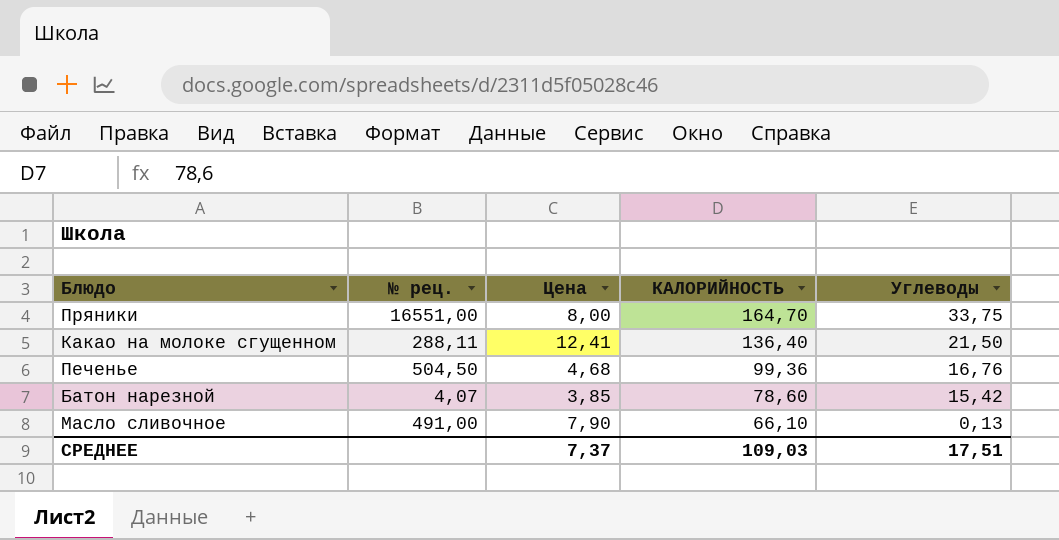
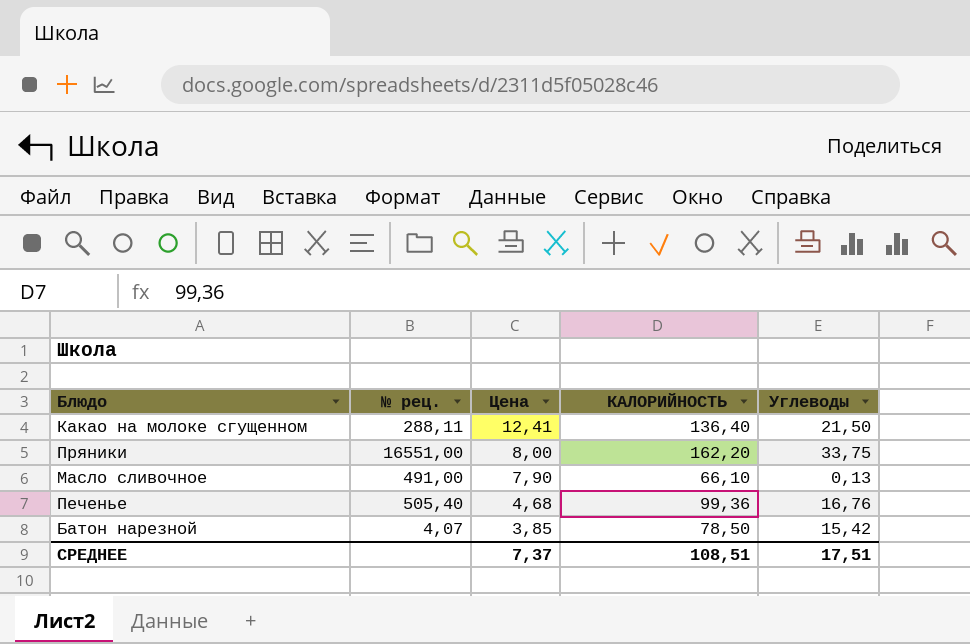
row order: КАЛОРИЙНОСТЬ descending -> Цена descending
Пряники | КАЛОРИЙНОСТЬ: 164,70 -> 162,20
Печенье | № рец.: 504,50 -> 505,40
Батон нарезной | КАЛОРИЙНОСТЬ: 78,60 -> 78,50
СРЕДНЕЕ | КАЛОРИЙНОСТЬ: 109,03 -> 108,51

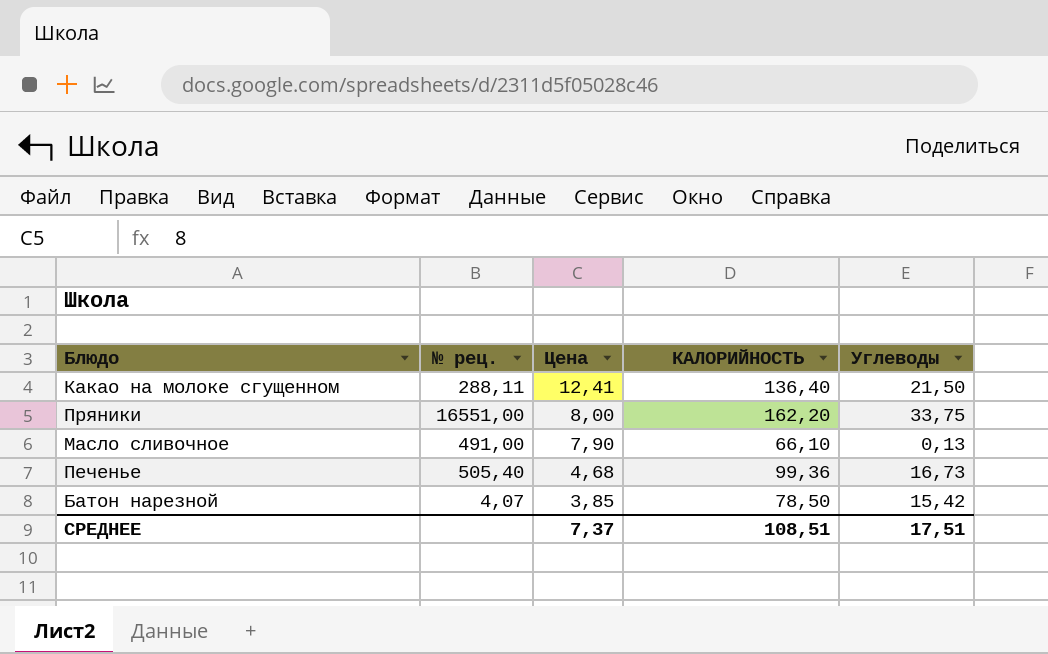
Печенье | Углеводы: 16,76 -> 16,73

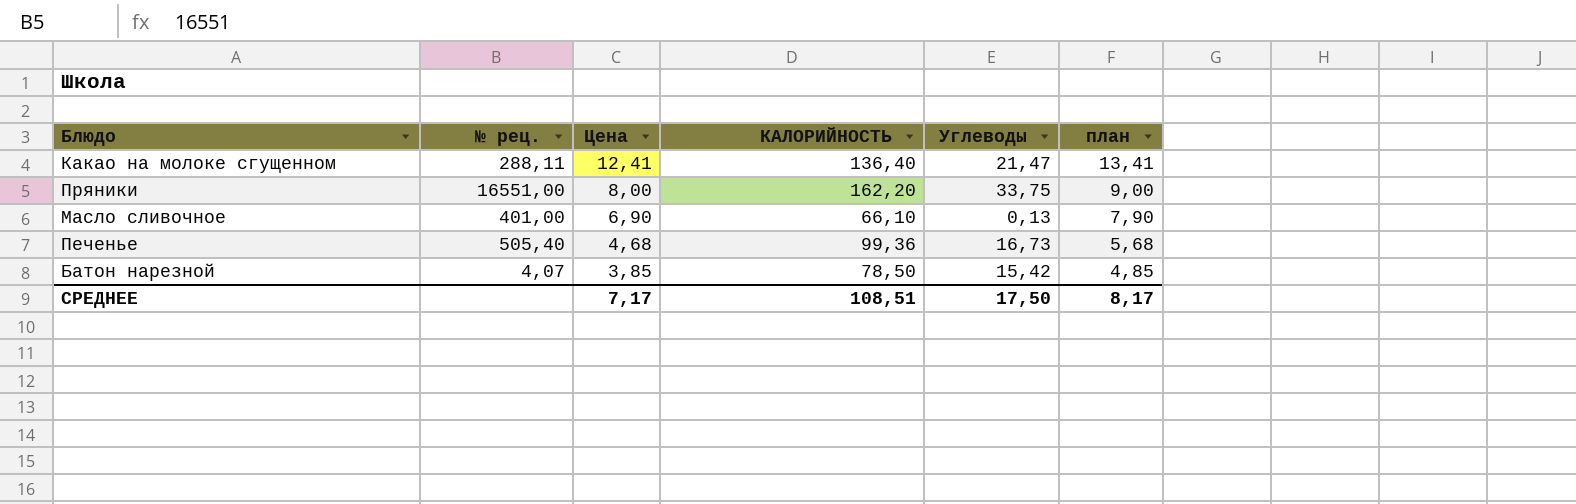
column план | formula: none -> [Цена] + 1
Какао на молоке сгущенном | Углеводы: 21,50 -> 21,47
Масло сливочное | № рец.: 491,00 -> 401,00
Масло сливочное | Цена: 7,90 -> 6,90
СРЕДНЕЕ | Цена: 7,37 -> 7,17
СРЕДНЕЕ | Углеводы: 17,51 -> 17,50

